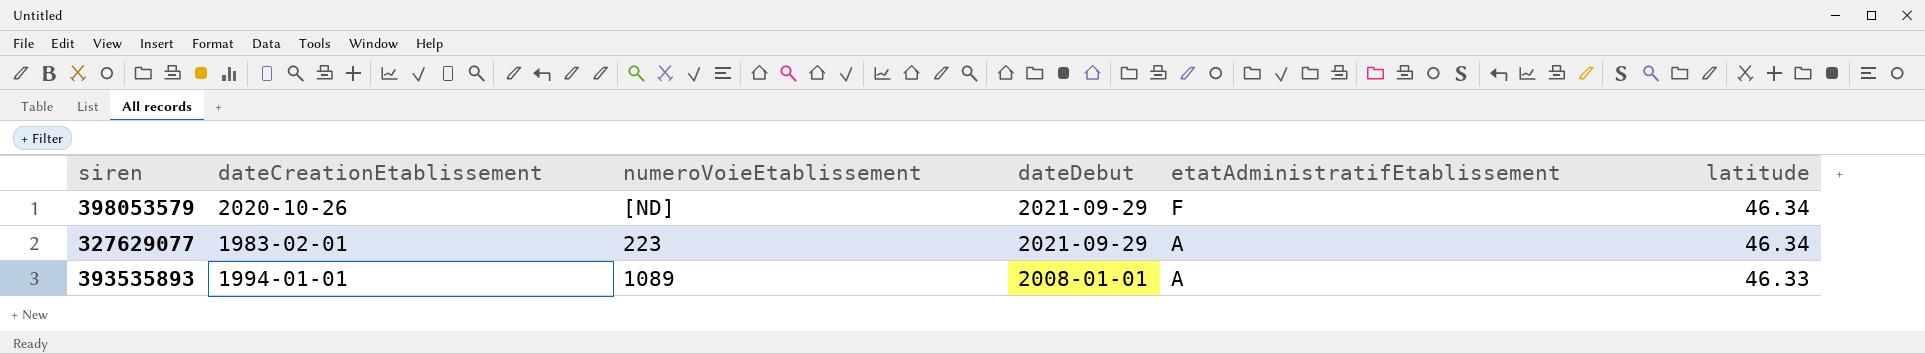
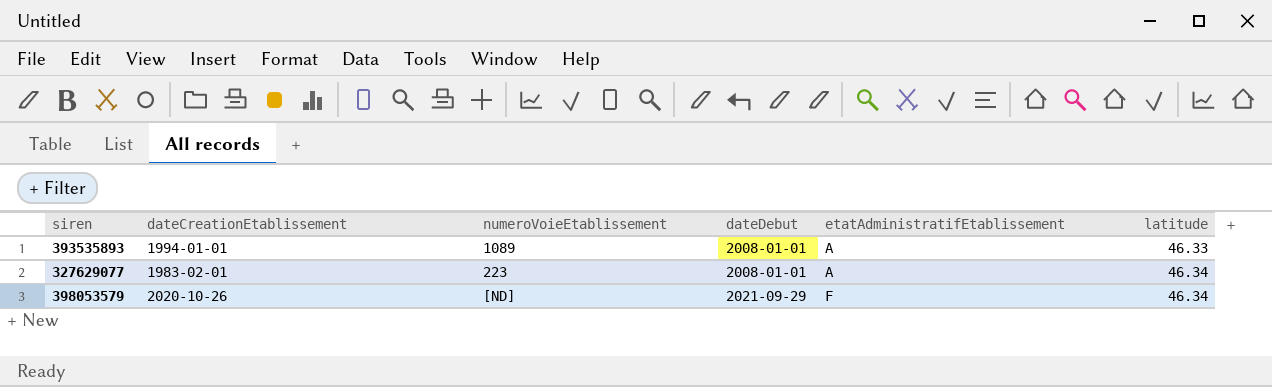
row order: dateDebut descending -> dateDebut ascending
327629077 | dateDebut: 2021-09-29 -> 2008-01-01

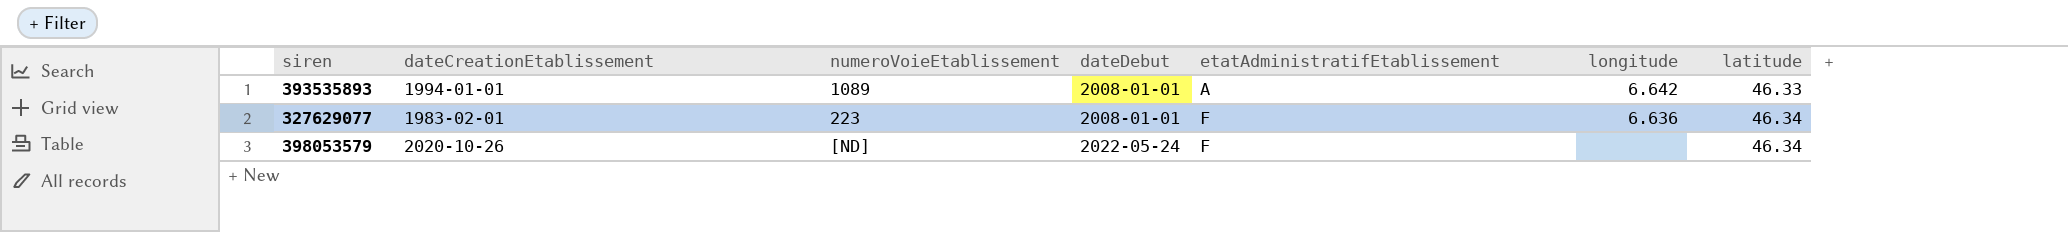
column longitude | position: none -> 6
327629077 | etatAdministratifEtablissement: A -> F
398053579 | dateDebut: 2021-09-29 -> 2022-05-24

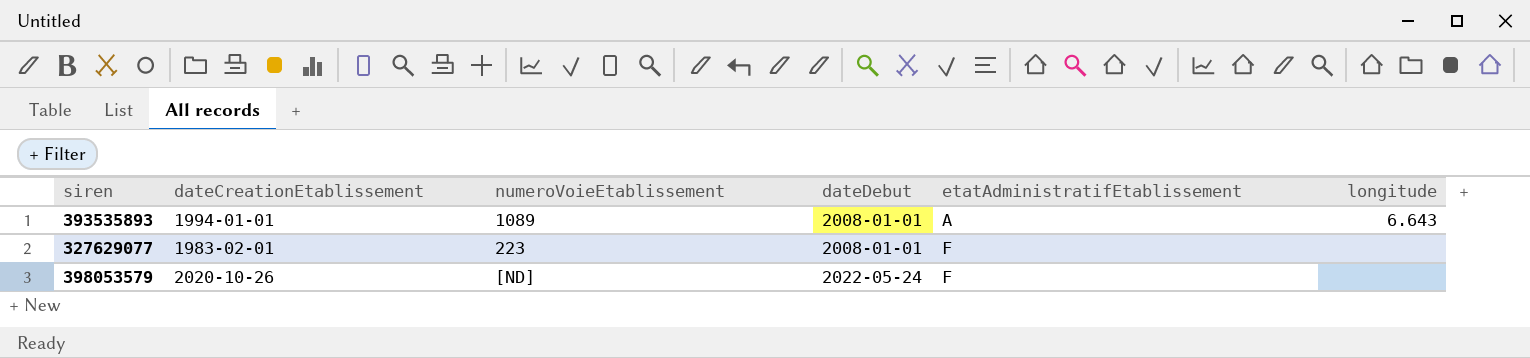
column latitude | position: 7 -> none
393535893 | longitude: 6.642 -> 6.643
327629077 | longitude: 6.636 -> none

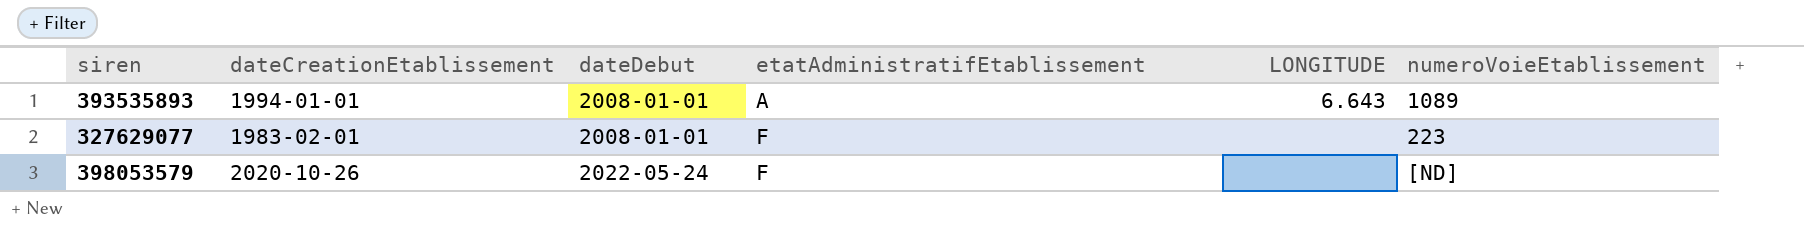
column name: longitude -> LONGITUDE
column numeroVoieEtablissement | position: 3 -> 6

